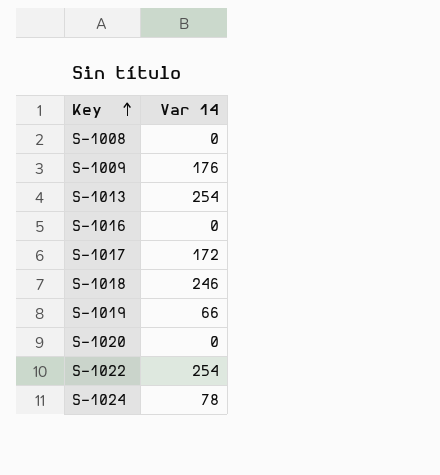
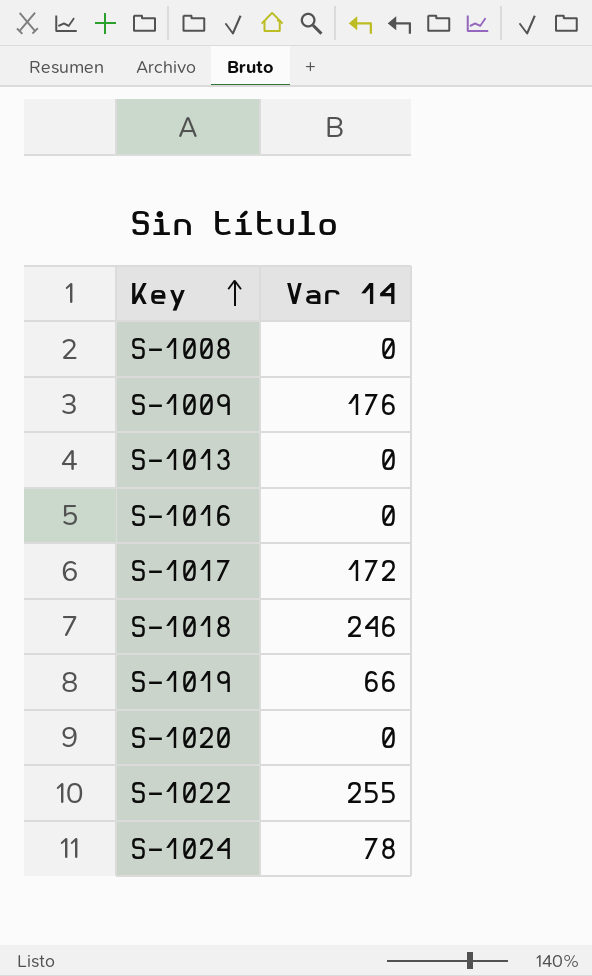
S-1013 | Var 14: 254 -> 0
S-1022 | Var 14: 254 -> 255

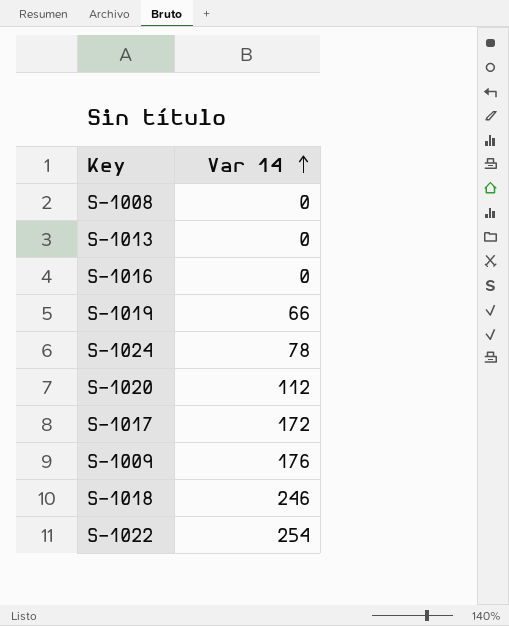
row order: Key ascending -> Var 14 ascending
S-1020 | Var 14: 0 -> 112
S-1022 | Var 14: 255 -> 254

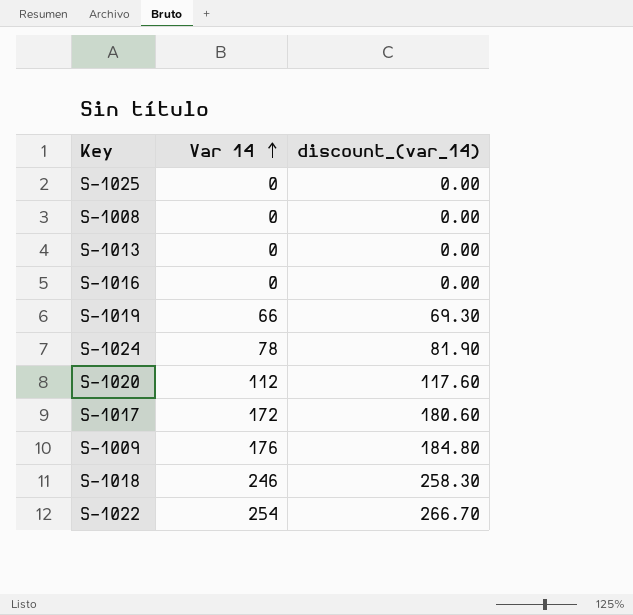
column discount_(var_14) | formula: none -> [Var 14] * 1.05
row S-1025: none -> 0 | 0.00

